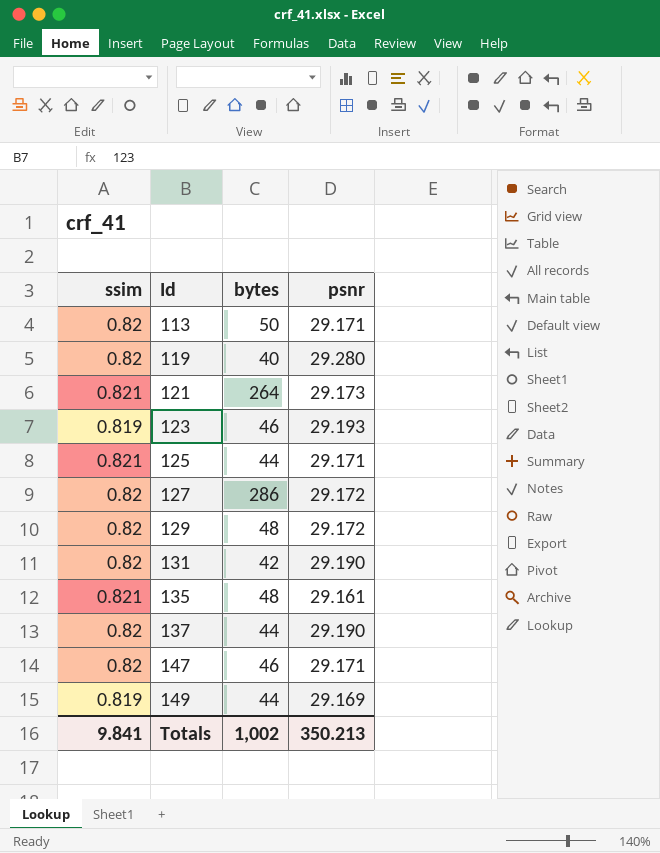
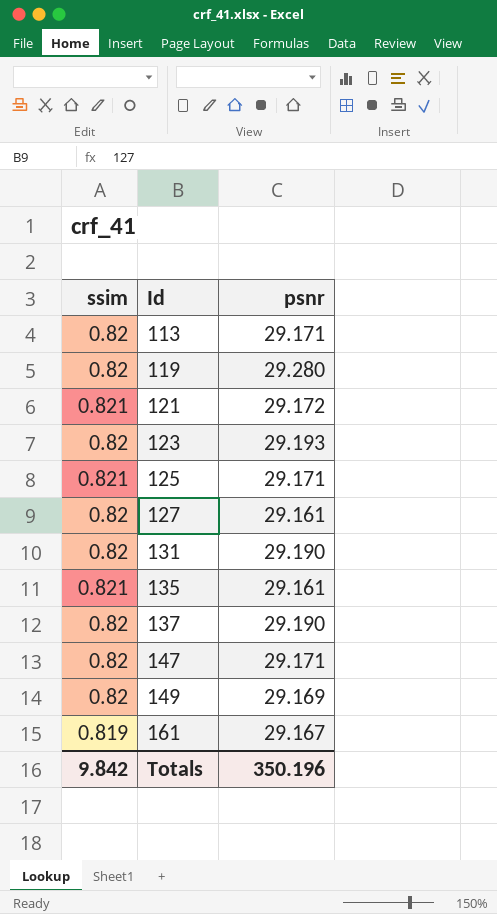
column bytes | position: 3 -> none
row 129: 0.82 | 48 | 29.172 -> none
121 | psnr: 29.173 -> 29.172
123 | ssim: 0.819 -> 0.82
127 | psnr: 29.172 -> 29.161
149 | ssim: 0.819 -> 0.82
row 161: none -> 0.819 | 29.167
Totals | ssim: 9.841 -> 9.842
Totals | psnr: 350.213 -> 350.196

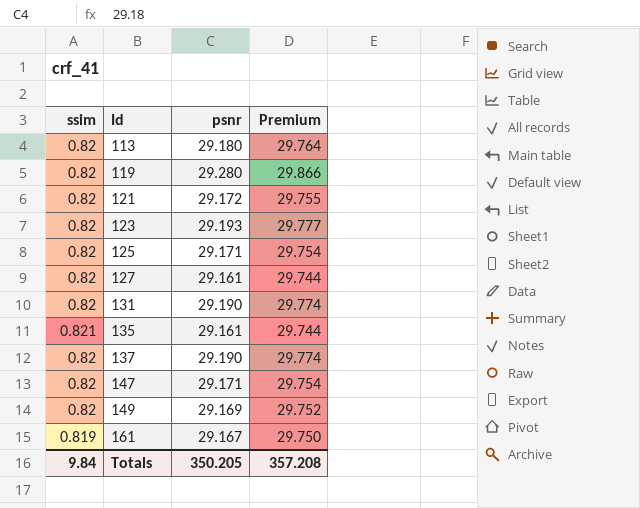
column Premium | formula: none -> [psnr] * 1.02
113 | psnr: 29.171 -> 29.180
121 | ssim: 0.821 -> 0.82
125 | ssim: 0.821 -> 0.82
Totals | ssim: 9.842 -> 9.84
Totals | psnr: 350.196 -> 350.205

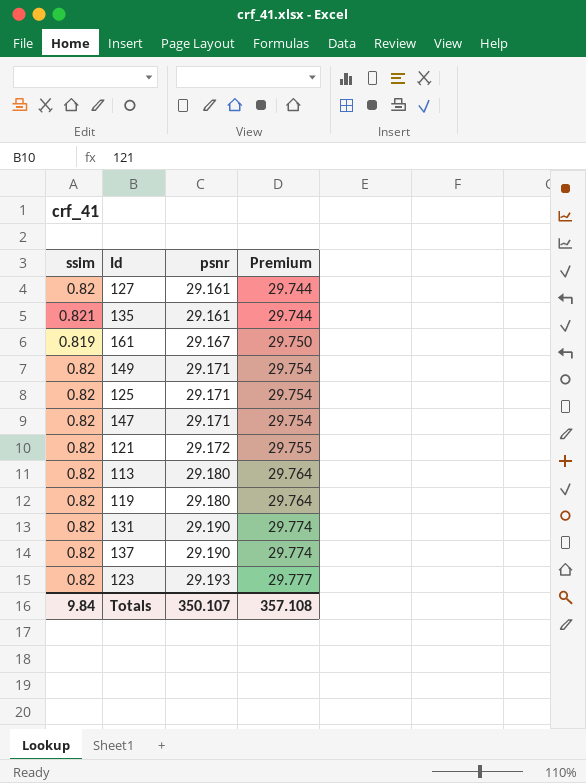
row order: Id ascending -> psnr ascending
149 | psnr: 29.169 -> 29.171
149 | Premium: 29.752 -> 29.754
119 | psnr: 29.280 -> 29.180
119 | Premium: 29.866 -> 29.764
Totals | psnr: 350.205 -> 350.107
Totals | Premium: 357.208 -> 357.108

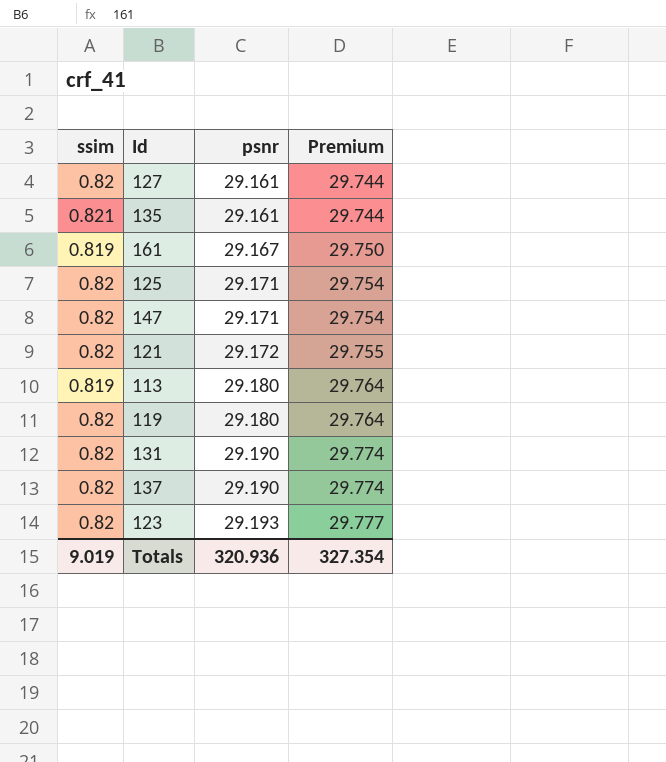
row 149: 0.82 | 29.171 | 29.754 -> none
113 | ssim: 0.82 -> 0.819
Totals | ssim: 9.84 -> 9.019
Totals | psnr: 350.107 -> 320.936
Totals | Premium: 357.108 -> 327.354

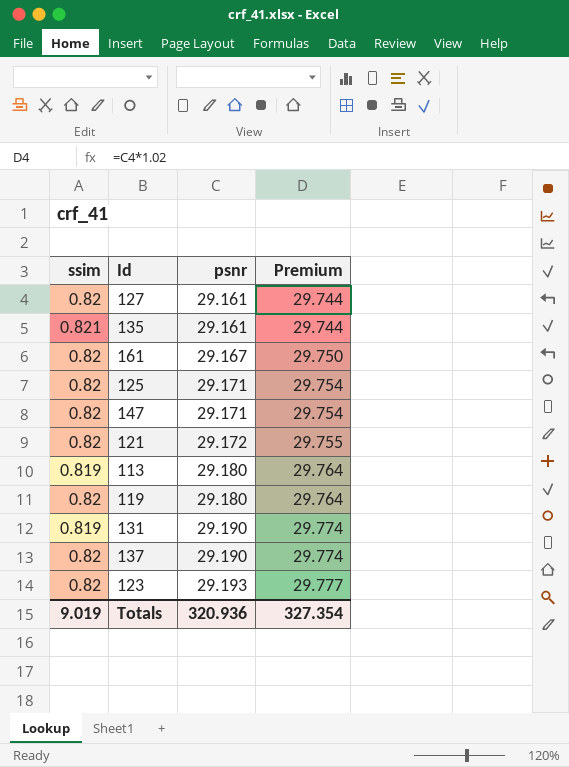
161 | ssim: 0.819 -> 0.82
131 | ssim: 0.82 -> 0.819

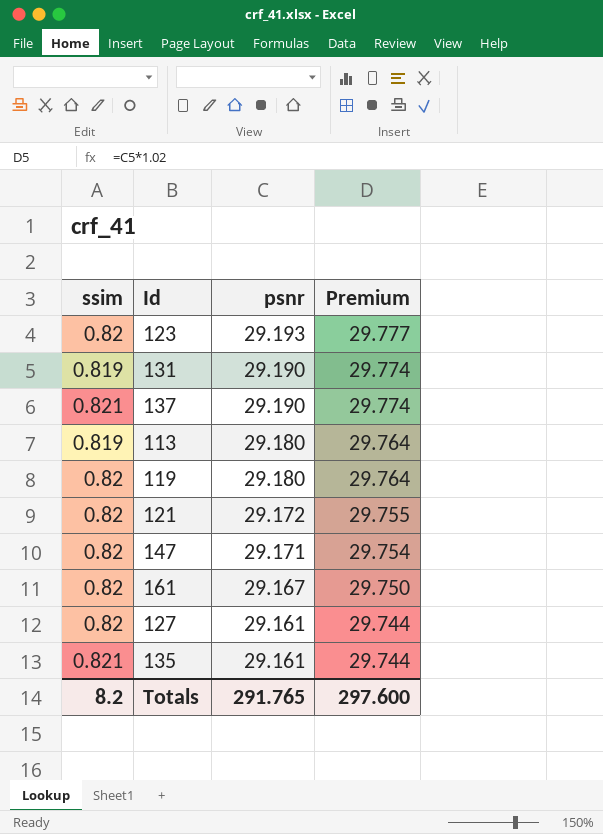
row order: psnr ascending -> psnr descending
row 125: 0.82 | 29.171 | 29.754 -> none
137 | ssim: 0.82 -> 0.821
Totals | ssim: 9.019 -> 8.2
Totals | psnr: 320.936 -> 291.765
Totals | Premium: 327.354 -> 297.600

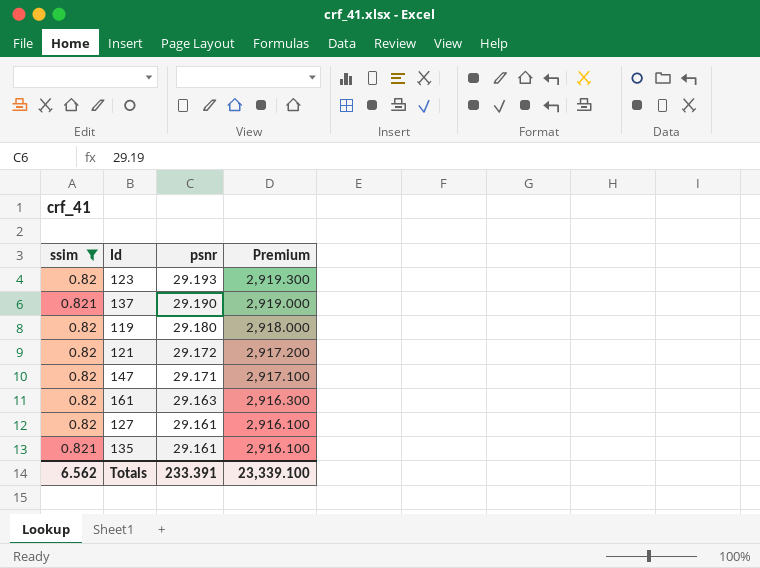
filter: none -> ssim != 0.819
column Premium | formula: [psnr] * 1.02 -> [psnr] * 100
161 | psnr: 29.167 -> 29.163
Totals | ssim: 8.2 -> 6.562
Totals | psnr: 291.765 -> 233.391
Totals | Premium: 297.600 -> 23,339.100

